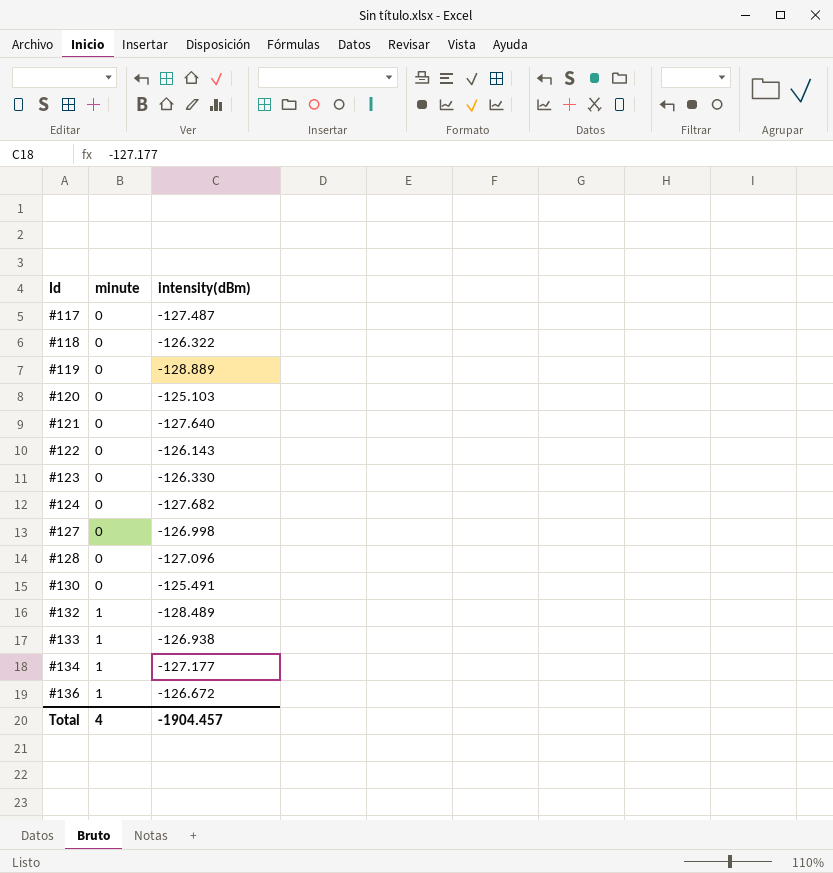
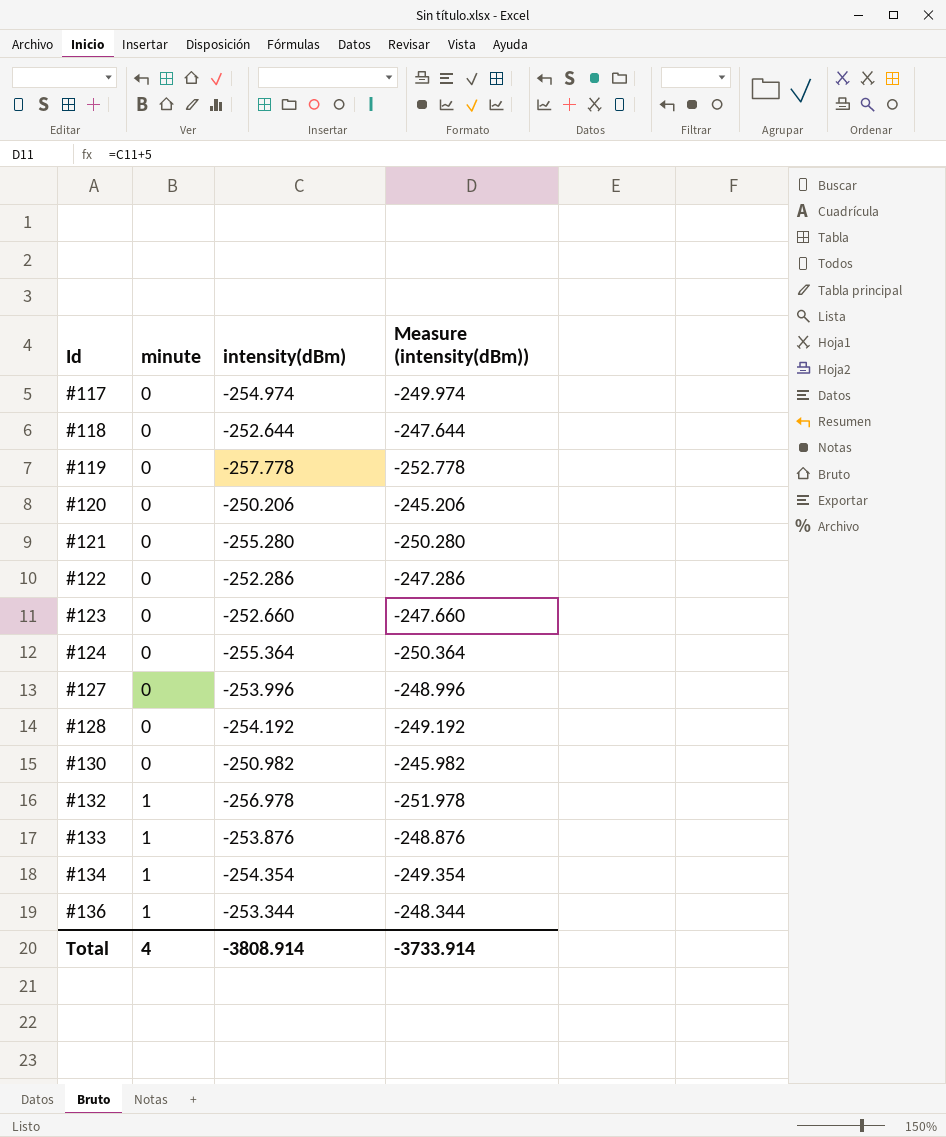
column Measure (intensity(dBm)) | formula: none -> [intensity(dBm)] + 5
#117 | intensity(dBm): -127.487 -> -254.974
#118 | intensity(dBm): -126.322 -> -252.644
#119 | intensity(dBm): -128.889 -> -257.778
#120 | intensity(dBm): -125.103 -> -250.206
#121 | intensity(dBm): -127.640 -> -255.280
#122 | intensity(dBm): -126.143 -> -252.286
#123 | intensity(dBm): -126.330 -> -252.660
#124 | intensity(dBm): -127.682 -> -255.364
#127 | intensity(dBm): -126.998 -> -253.996
#128 | intensity(dBm): -127.096 -> -254.192
#130 | intensity(dBm): -125.491 -> -250.982
#132 | intensity(dBm): -128.489 -> -256.978
#133 | intensity(dBm): -126.938 -> -253.876
#134 | intensity(dBm): -127.177 -> -254.354
#136 | intensity(dBm): -126.672 -> -253.344
Total | intensity(dBm): -1904.457 -> -3808.914

